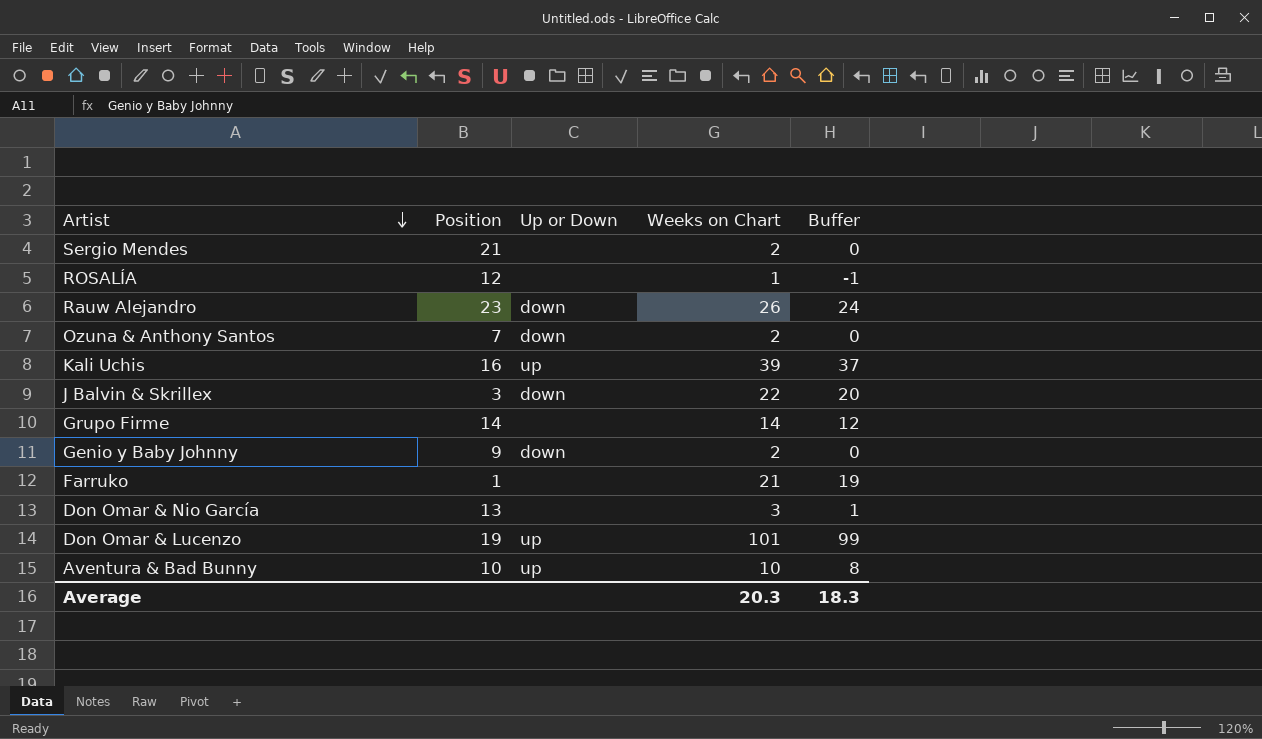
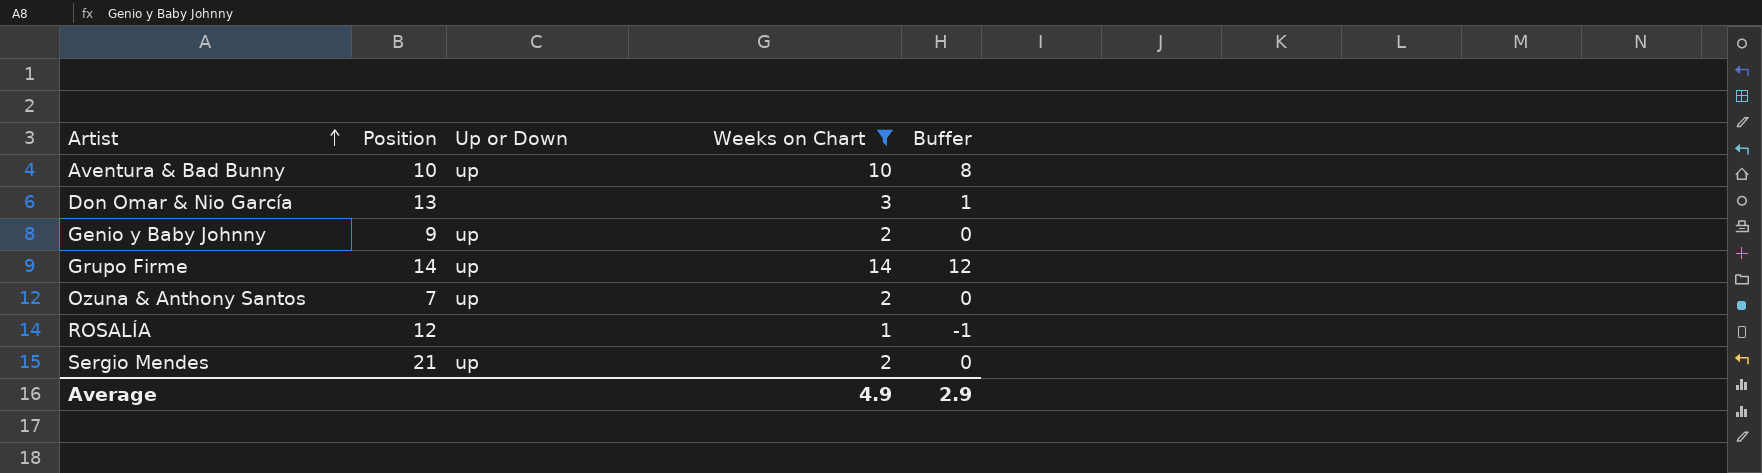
filter: none -> Weeks on Chart <= 14
row order: Artist descending -> Artist ascending
Genio y Baby Johnny | Up or Down: down -> up
Grupo Firme | Up or Down: none -> up
Ozuna & Anthony Santos | Up or Down: down -> up
Sergio Mendes | Up or Down: none -> up
Average | Weeks on Chart: 20.3 -> 4.9
Average | Buffer: 18.3 -> 2.9

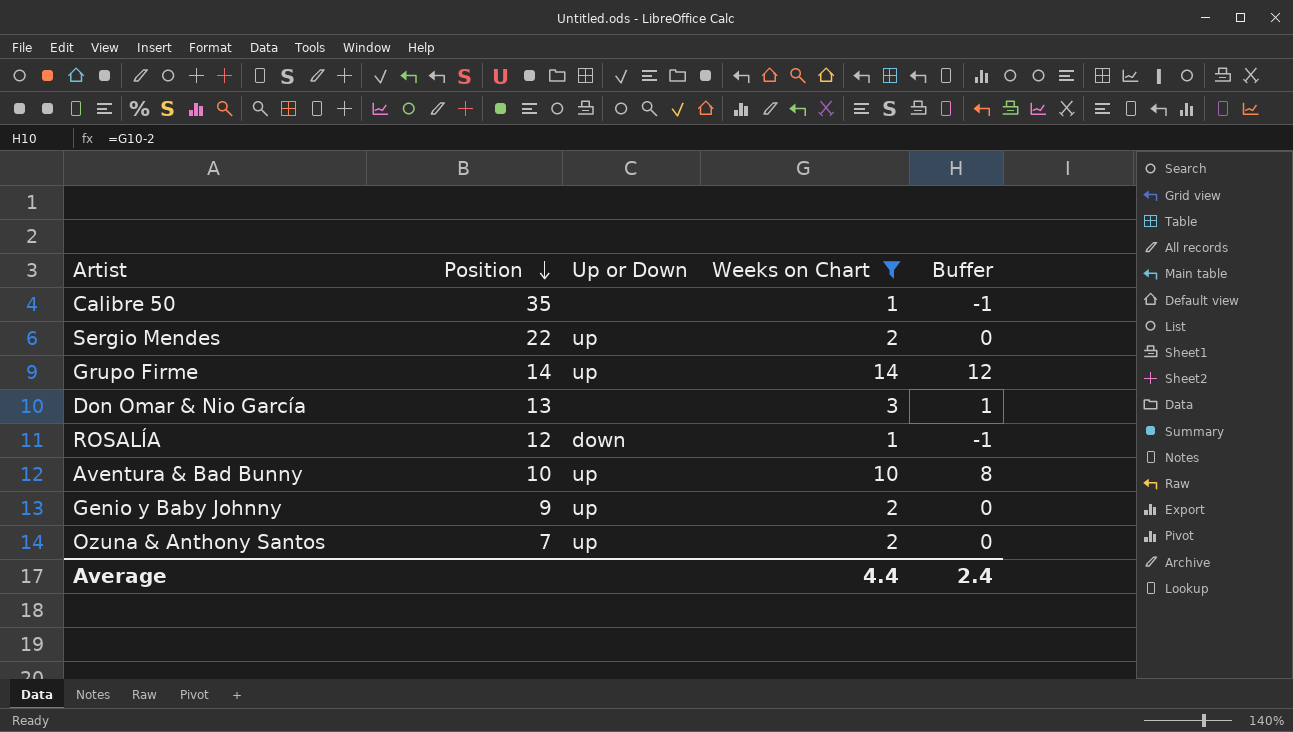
row order: Artist ascending -> Position descending
row Calibre 50: none -> 35 | none | 1 | -1
Sergio Mendes | Position: 21 -> 22
ROSALÍA | Up or Down: none -> down
Average | Weeks on Chart: 4.9 -> 4.4
Average | Buffer: 2.9 -> 2.4

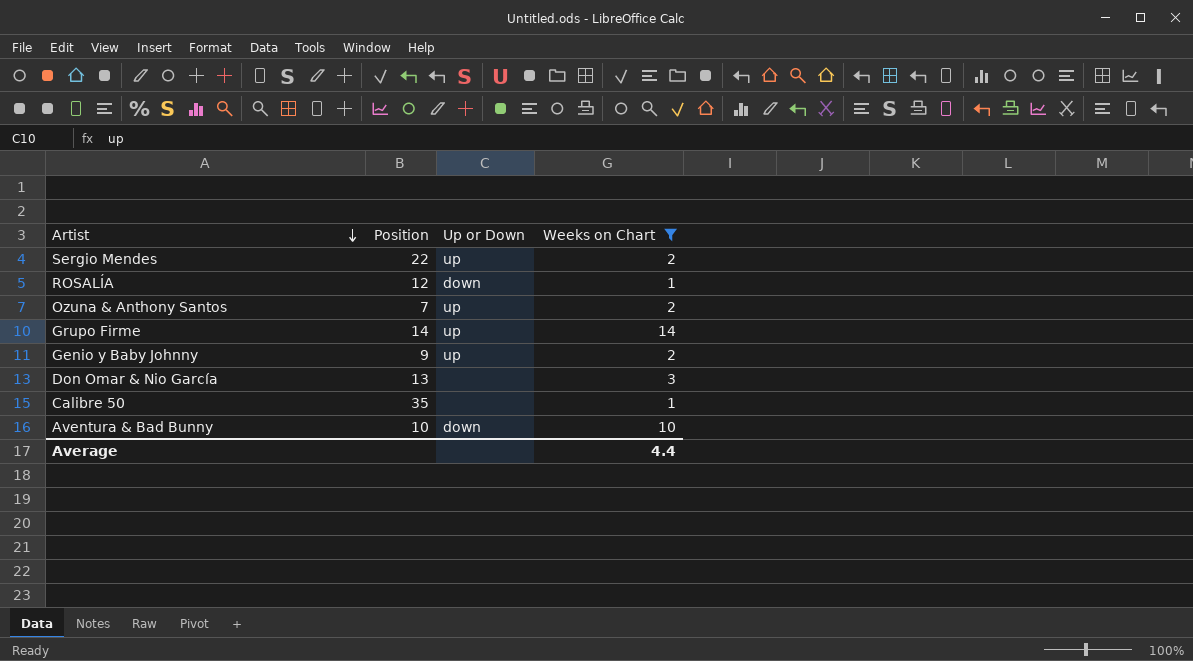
row order: Position descending -> Artist descending
column Buffer | formula: [Weeks on Chart] - 2 -> none
Aventura & Bad Bunny | Up or Down: up -> down

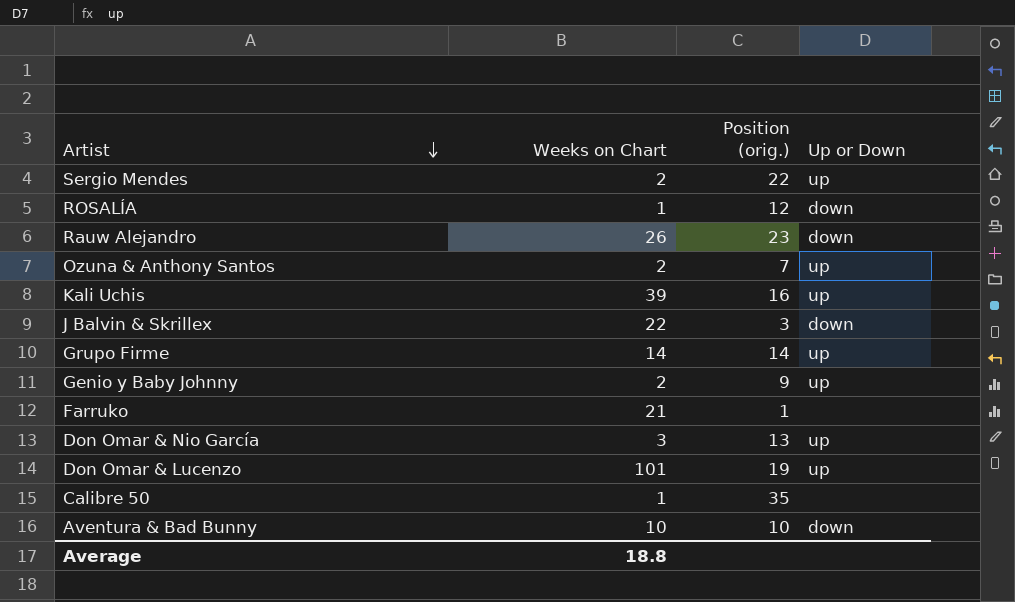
filter: Weeks on Chart <= 14 -> none
column Weeks on Chart | position: 4 -> 2
column name: Position -> Position (orig.)
Don Omar & Nio García | Up or Down: none -> up
Average | Weeks on Chart: 4.4 -> 18.8

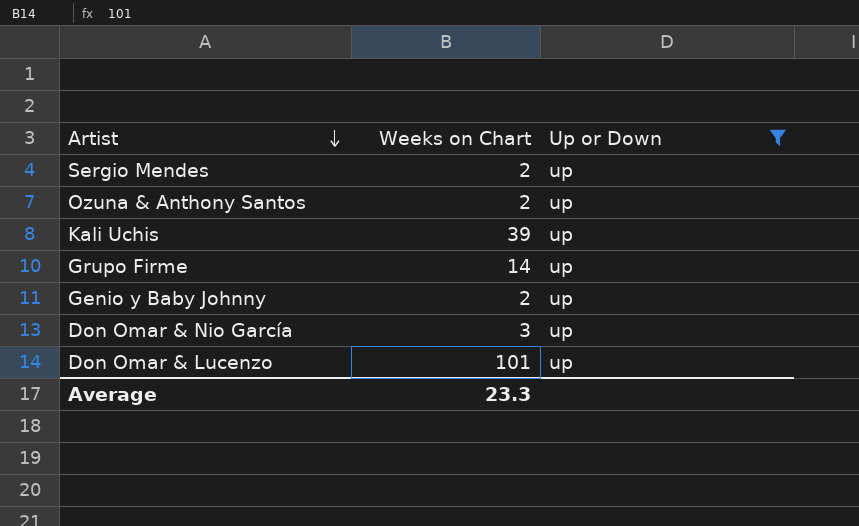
filter: none -> Up or Down = up
column Position (orig.) | position: 3 -> none
Average | Weeks on Chart: 18.8 -> 23.3

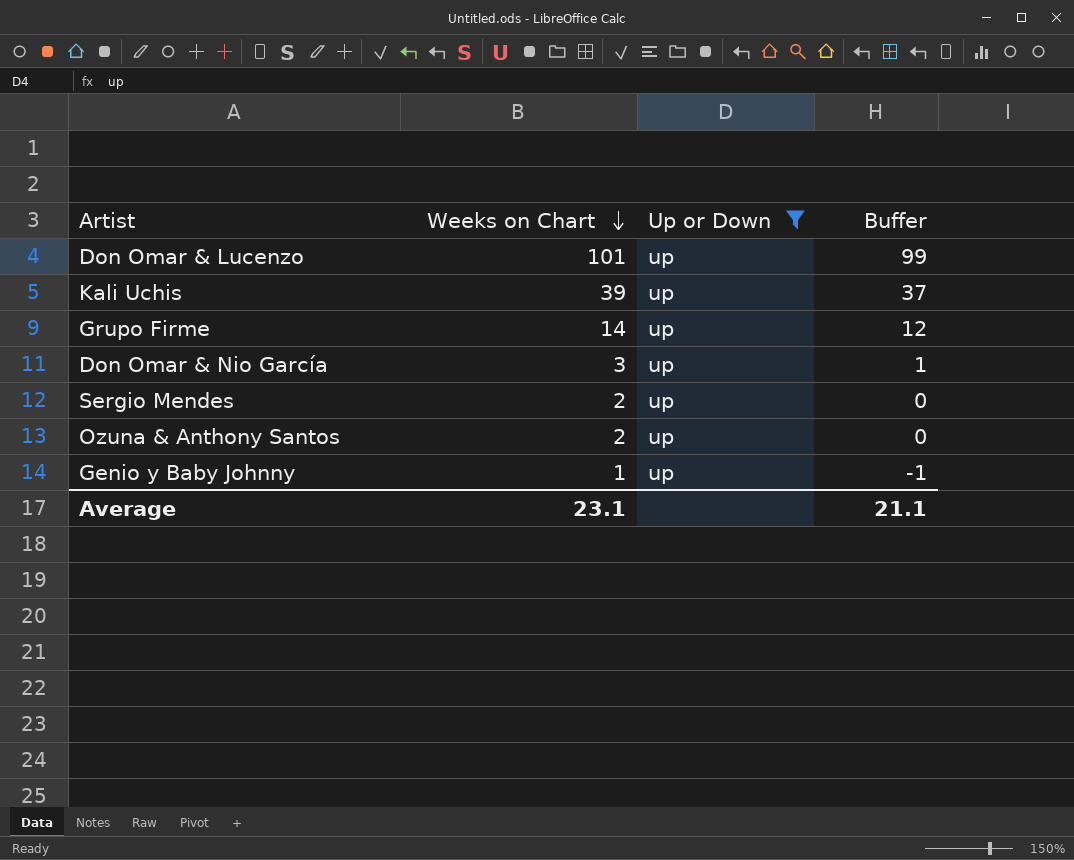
row order: Artist descending -> Weeks on Chart descending
column Buffer | formula: none -> [Weeks on Chart] - 2
Genio y Baby Johnny | Weeks on Chart: 2 -> 1
Average | Weeks on Chart: 23.3 -> 23.1

